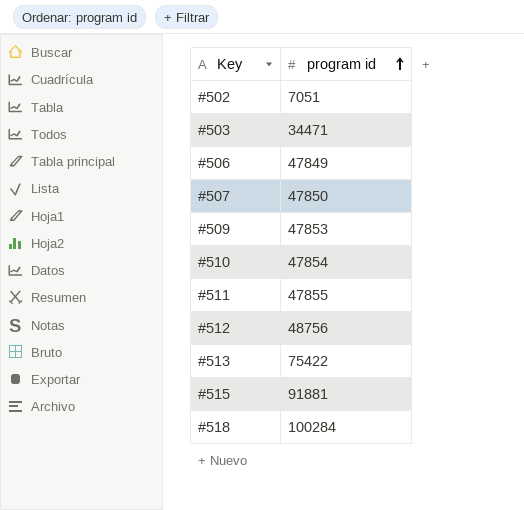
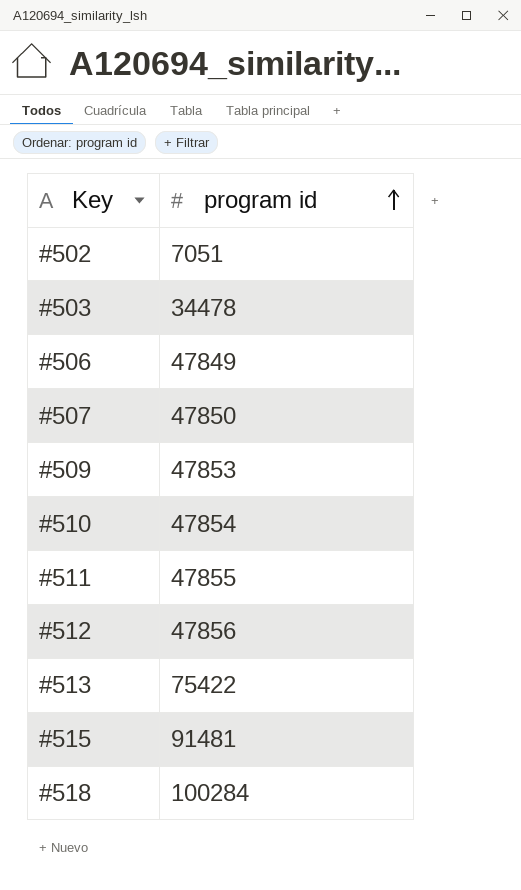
#503 | program id: 34471 -> 34478
#512 | program id: 48756 -> 47856
#515 | program id: 91881 -> 91481

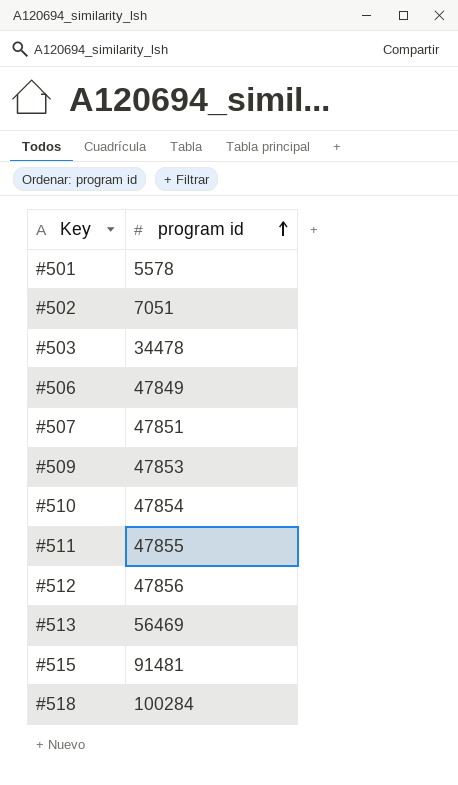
row #501: none -> 5578
#507 | program id: 47850 -> 47851
#513 | program id: 75422 -> 56469

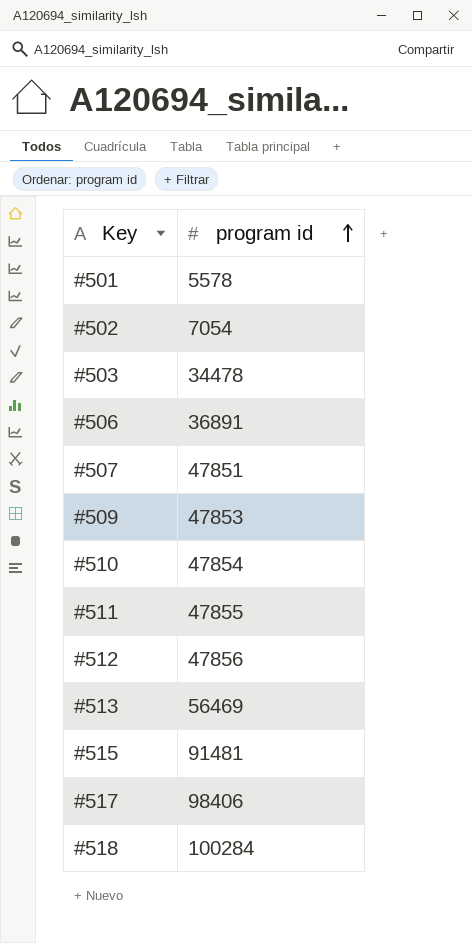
#502 | program id: 7051 -> 7054
#506 | program id: 47849 -> 36891
row #517: none -> 98406

